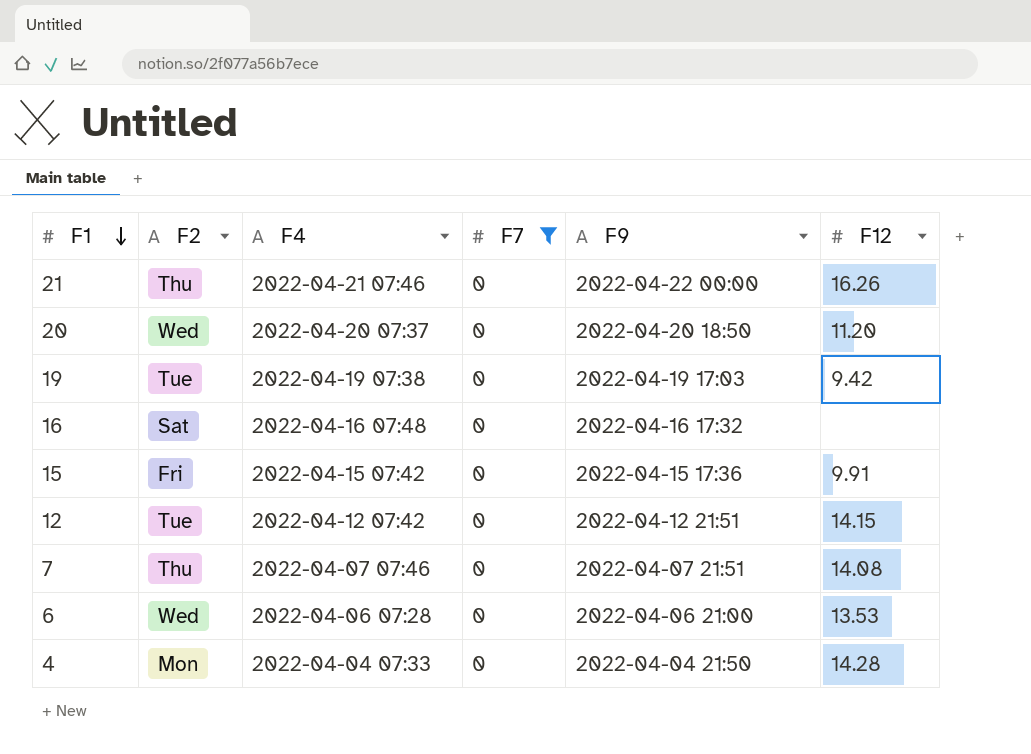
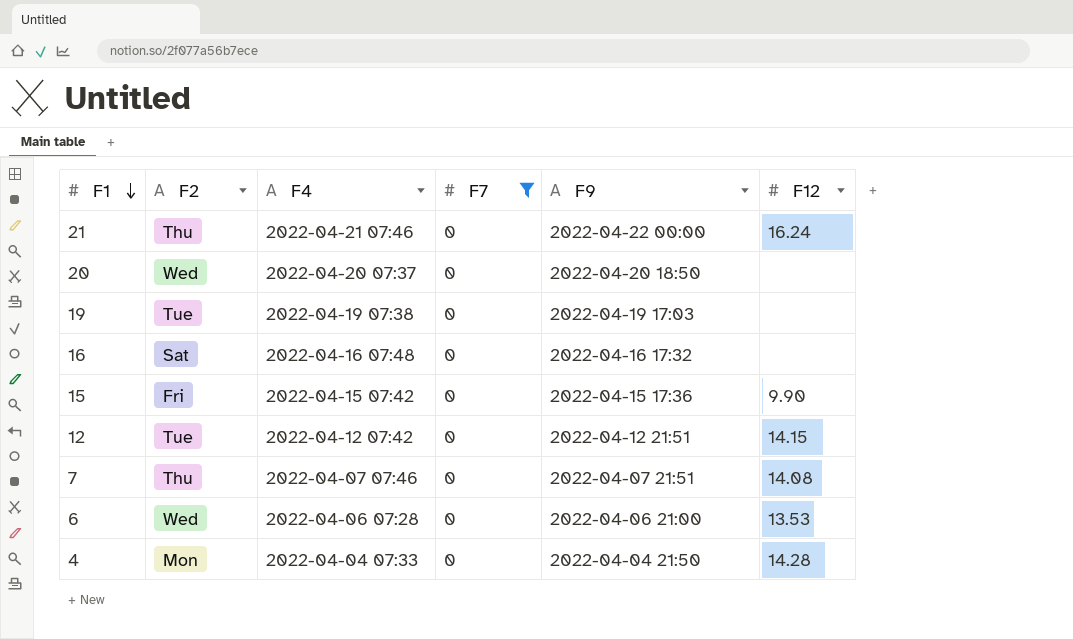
21 | F12: 16.26 -> 16.24
20 | F12: 11.20 -> none
19 | F12: 9.42 -> none
15 | F12: 9.91 -> 9.90

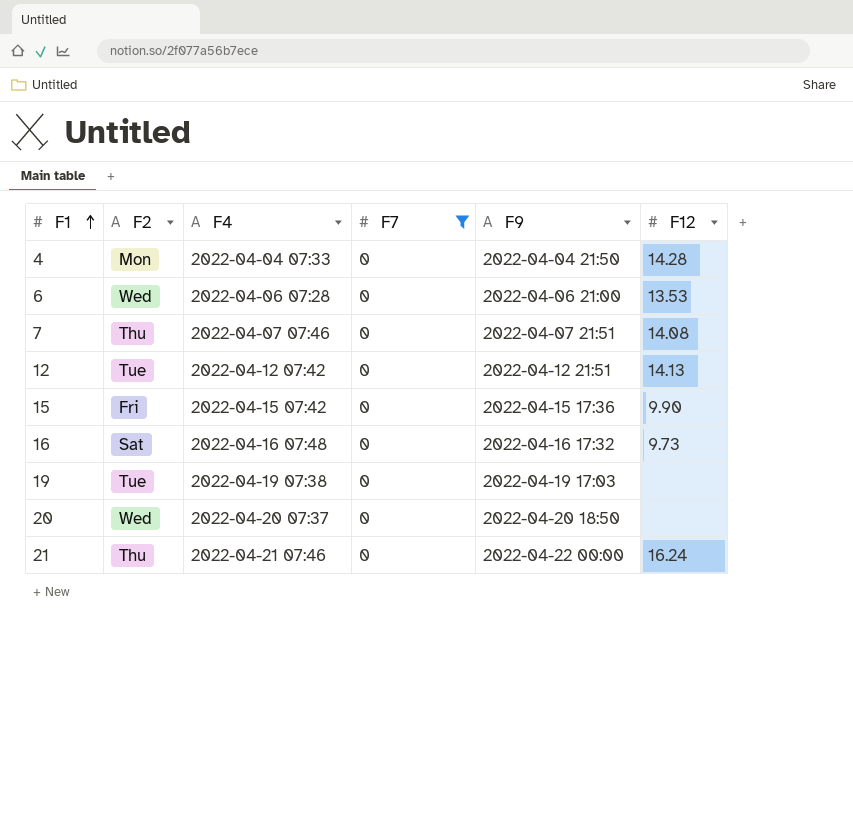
row order: F1 descending -> F1 ascending
12 | F12: 14.15 -> 14.13
16 | F12: none -> 9.73

